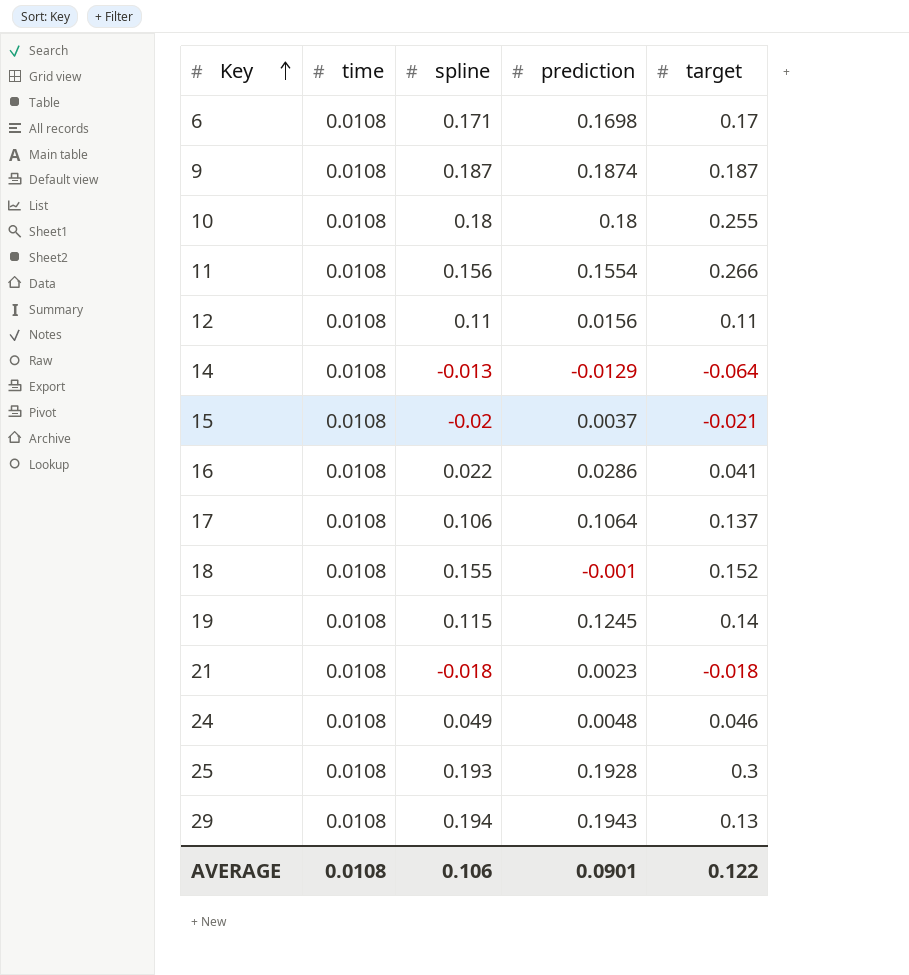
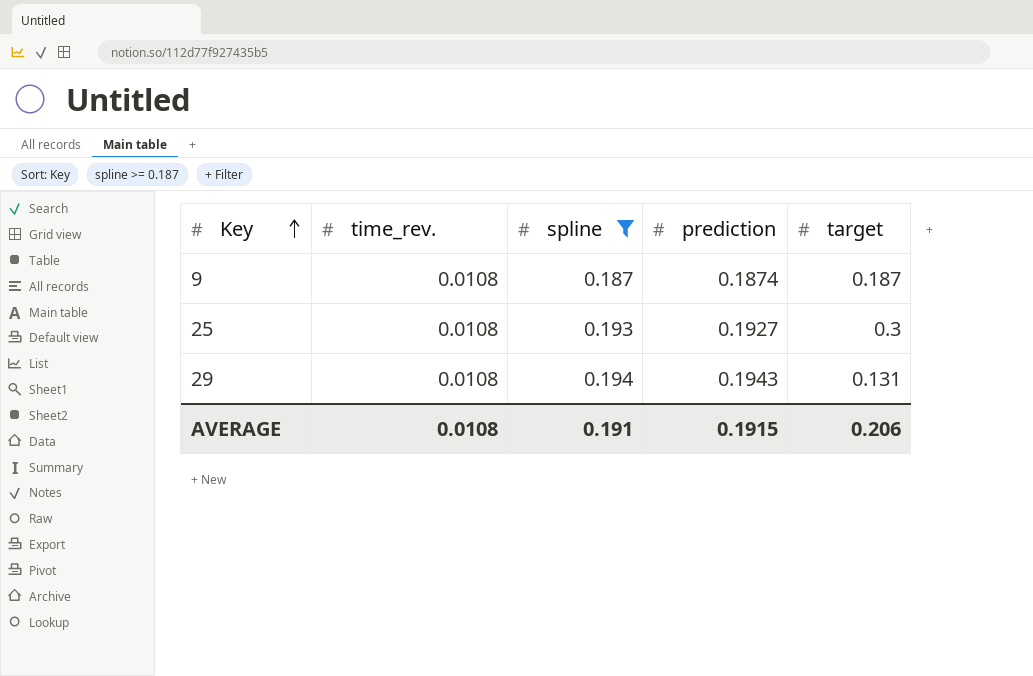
filter: none -> spline >= 0.187
column name: time -> time_rev.
25 | prediction: 0.1928 -> 0.1927
29 | target: 0.13 -> 0.131
AVERAGE | spline: 0.106 -> 0.191
AVERAGE | prediction: 0.0901 -> 0.1915
AVERAGE | target: 0.122 -> 0.206

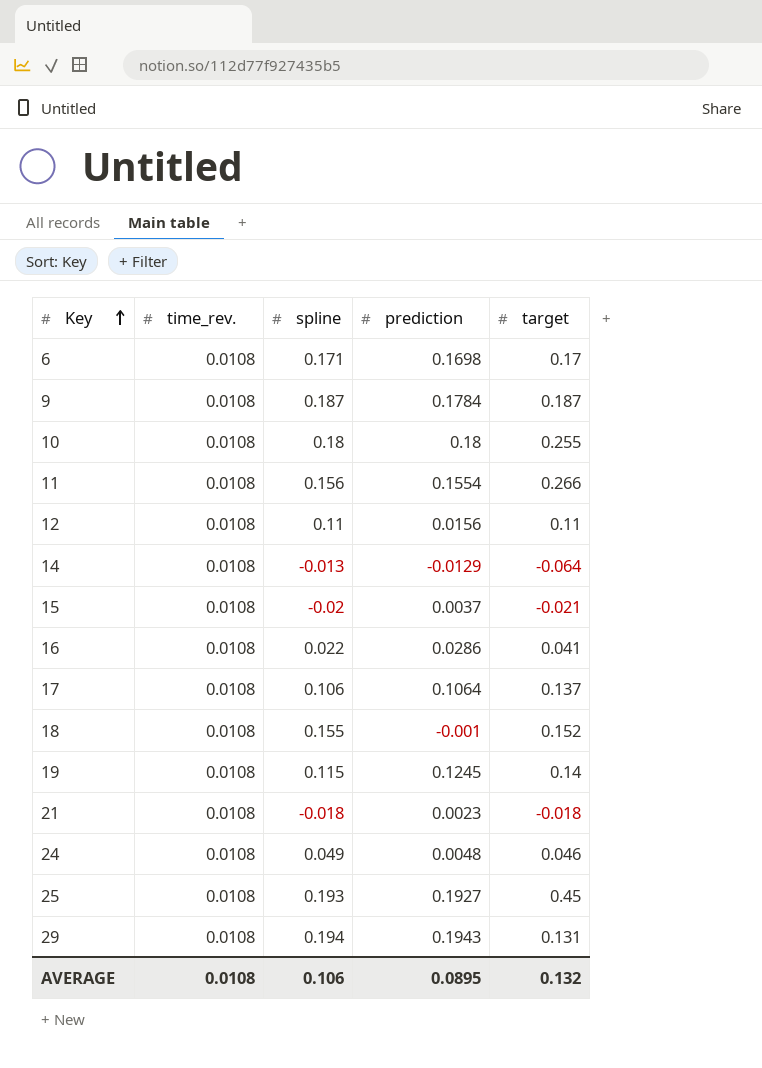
filter: spline >= 0.187 -> none
9 | prediction: 0.1874 -> 0.1784
25 | target: 0.3 -> 0.45
AVERAGE | spline: 0.191 -> 0.106
AVERAGE | prediction: 0.1915 -> 0.0895
AVERAGE | target: 0.206 -> 0.132

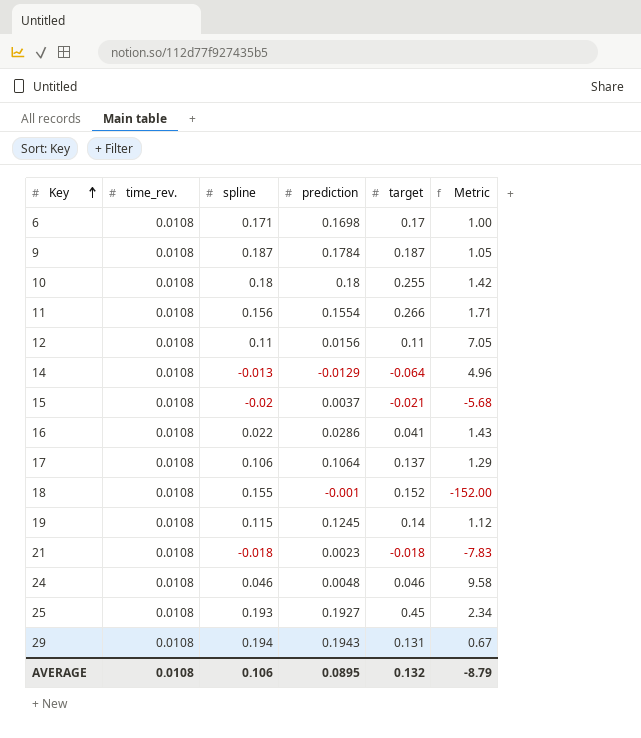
column Metric | formula: none -> [target] / [prediction]
24 | spline: 0.049 -> 0.046

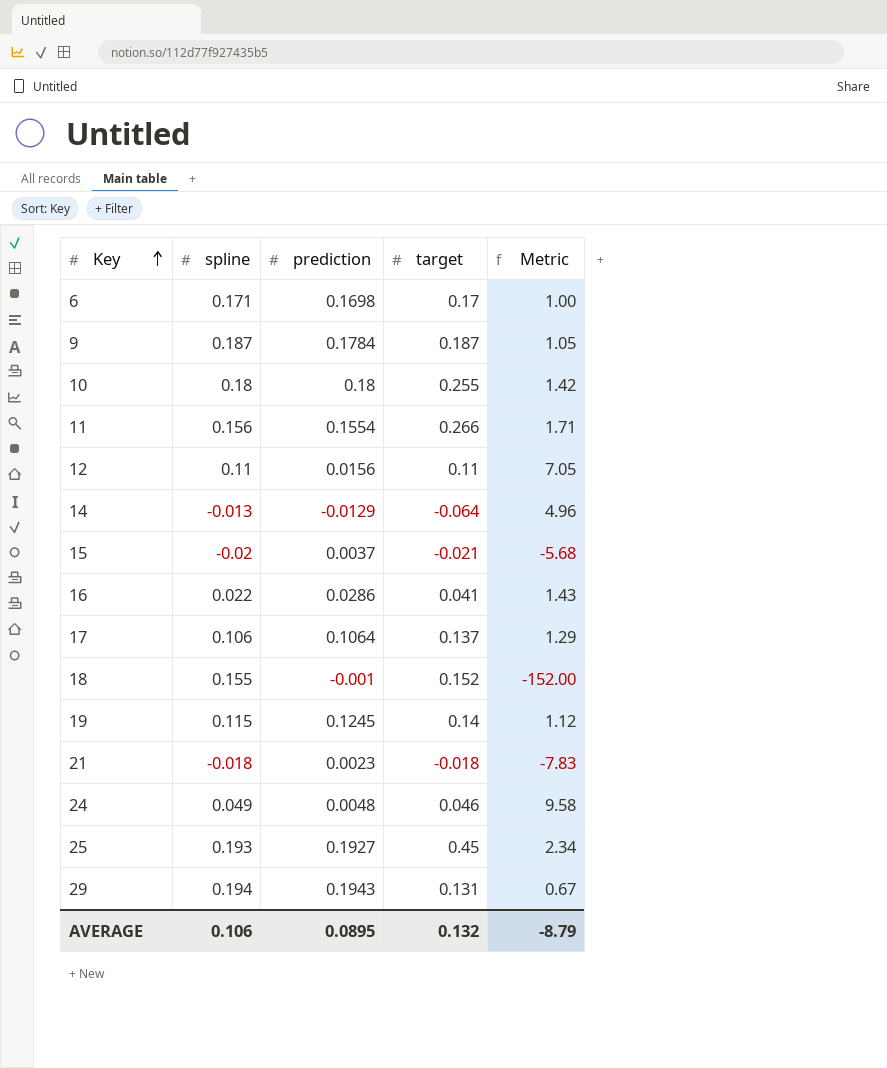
column time_rev. | position: 2 -> none
24 | spline: 0.046 -> 0.049

